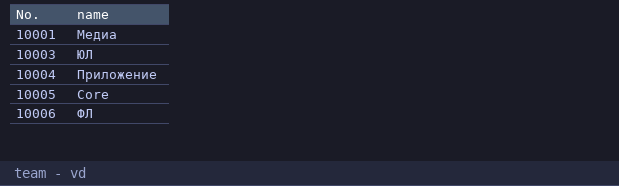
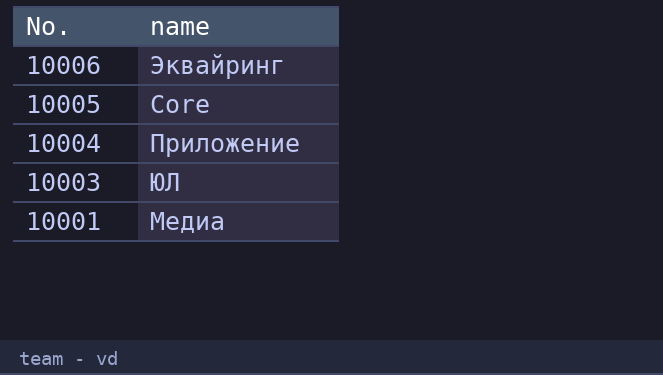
row order: No. ascending -> No. descending
10006 | name: ФЛ -> Эквайринг

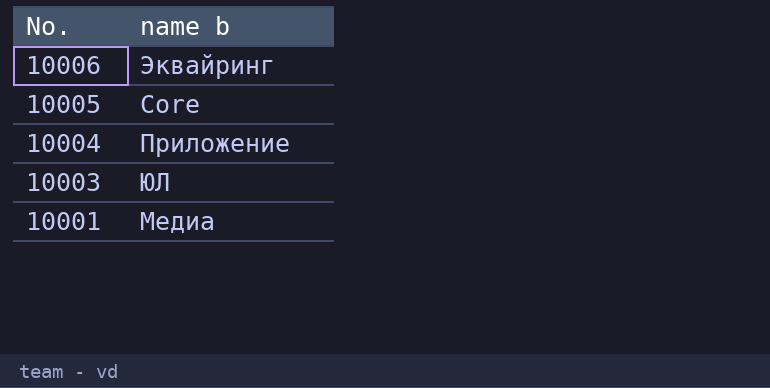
column name: name -> name b

